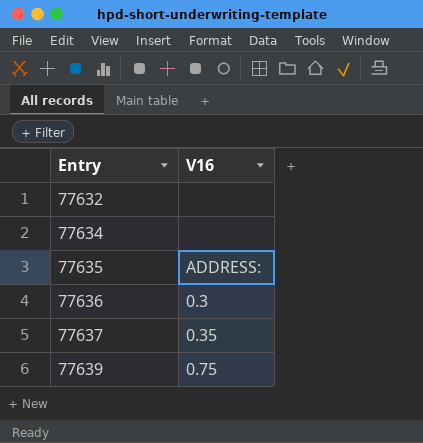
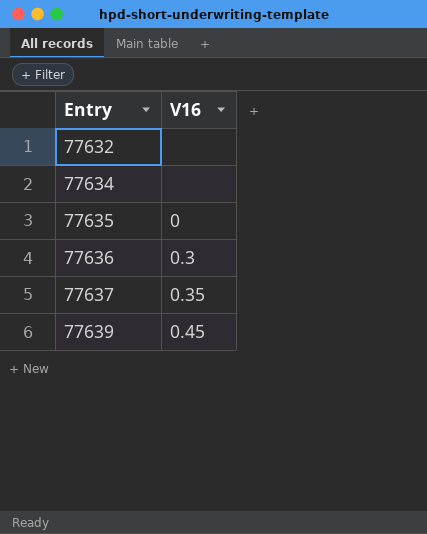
77635 | V16: ADDRESS: -> 0
77639 | V16: 0.75 -> 0.45

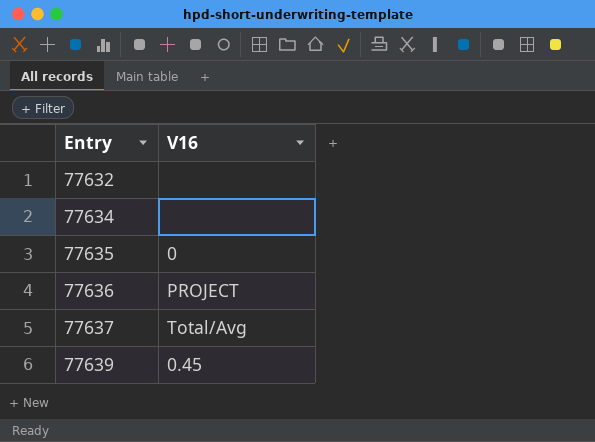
77636 | V16: 0.3 -> PROJECT
77637 | V16: 0.35 -> Total/Avg

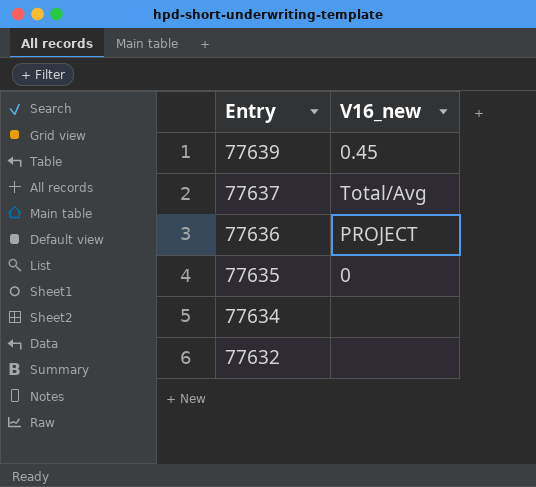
row order: Entry ascending -> Entry descending
column name: V16 -> V16_new

